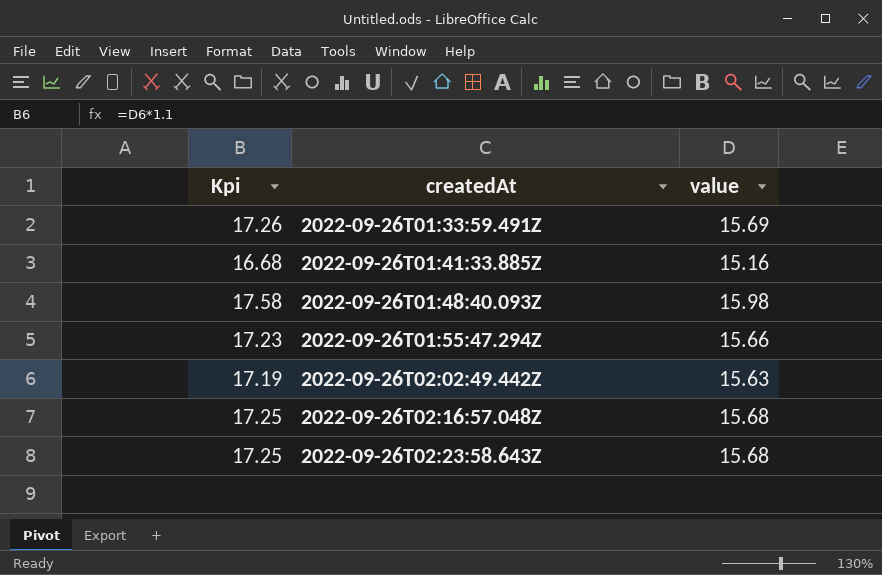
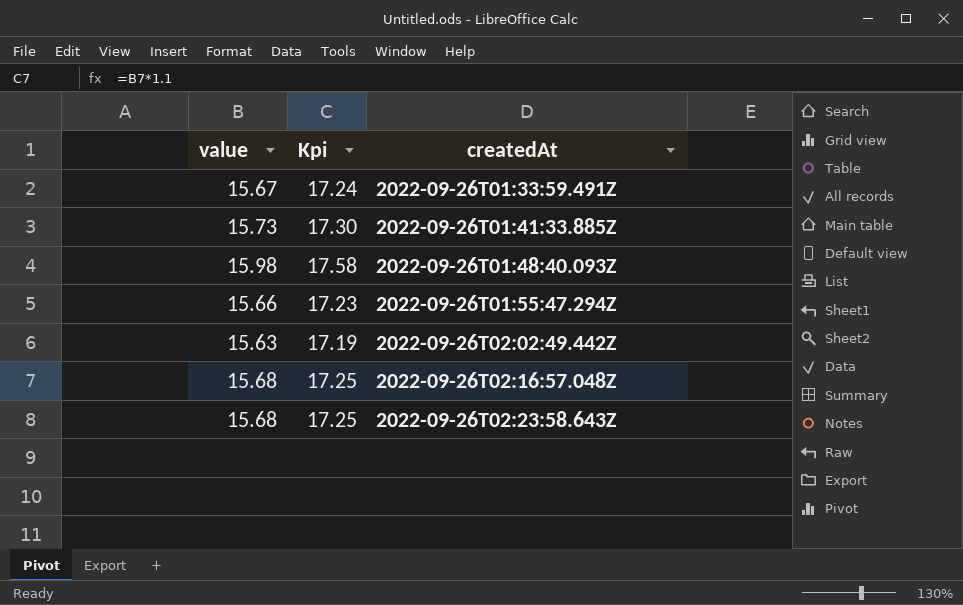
column value | position: 3 -> 1
2022-09-26T01:33:59.491Z | value: 15.69 -> 15.67
2022-09-26T01:33:59.491Z | Kpi: 17.26 -> 17.24
2022-09-26T01:41:33.885Z | value: 15.16 -> 15.73
2022-09-26T01:41:33.885Z | Kpi: 16.68 -> 17.30

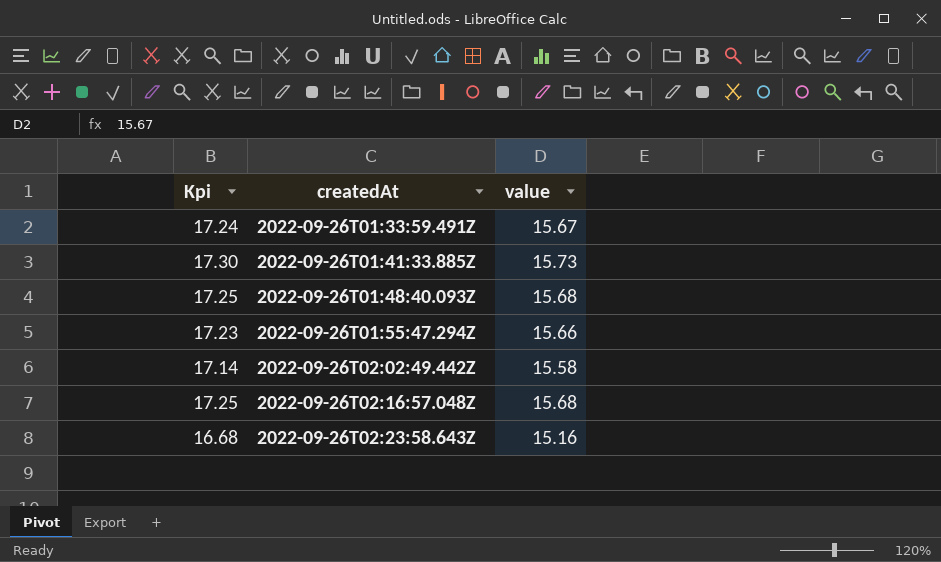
column value | position: 1 -> 3
2022-09-26T01:48:40.093Z | Kpi: 17.58 -> 17.25
2022-09-26T01:48:40.093Z | value: 15.98 -> 15.68
2022-09-26T02:02:49.442Z | Kpi: 17.19 -> 17.14
2022-09-26T02:02:49.442Z | value: 15.63 -> 15.58
2022-09-26T02:23:58.643Z | Kpi: 17.25 -> 16.68
2022-09-26T02:23:58.643Z | value: 15.68 -> 15.16

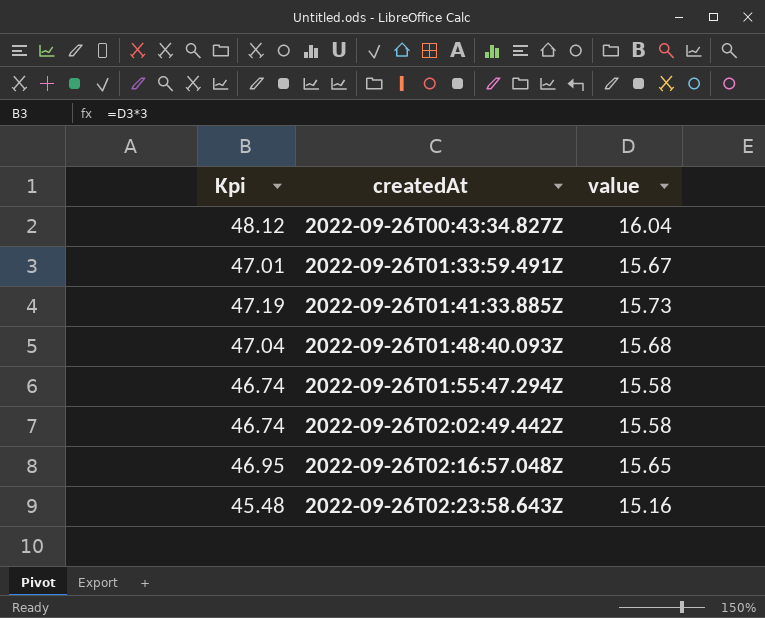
column Kpi | formula: [value] * 1.1 -> [value] * 3
row 2022-09-26T00:43:34.827Z: none -> 48.12 | 16.04
2022-09-26T01:55:47.294Z | value: 15.66 -> 15.58
2022-09-26T02:16:57.048Z | value: 15.68 -> 15.65

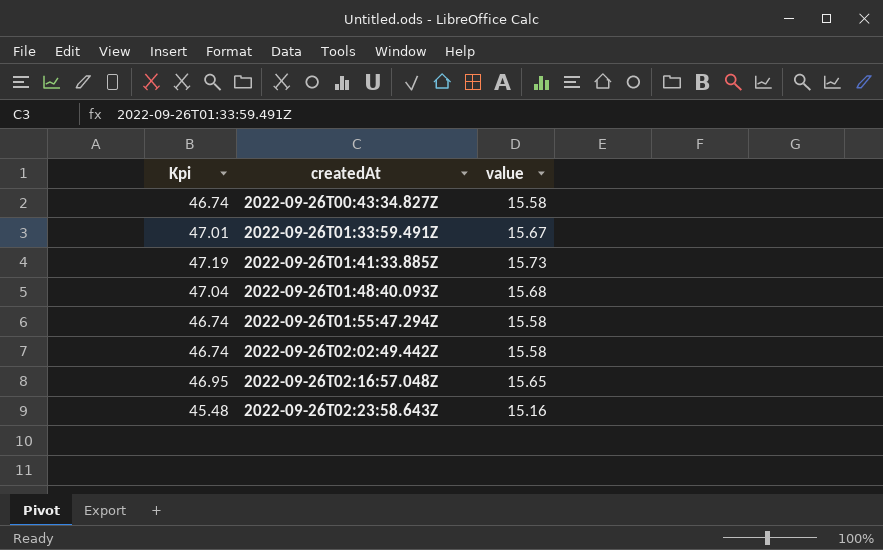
2022-09-26T00:43:34.827Z | Kpi: 48.12 -> 46.74
2022-09-26T00:43:34.827Z | value: 16.04 -> 15.58

